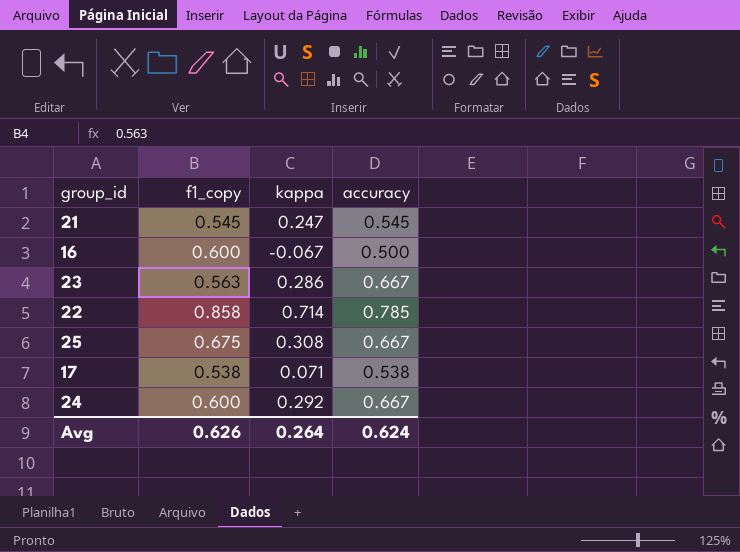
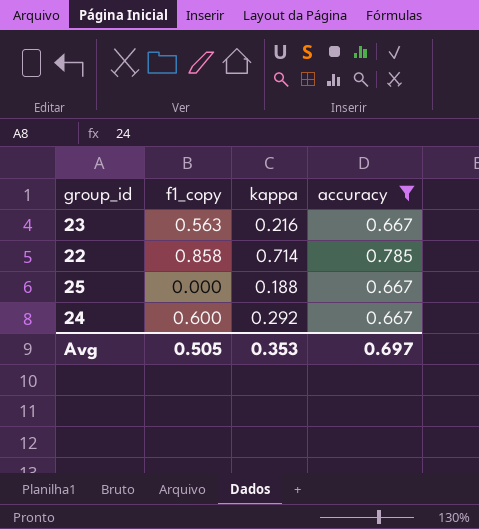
filter: none -> accuracy >= 0.667
23 | kappa: 0.286 -> 0.216
25 | f1_copy: 0.675 -> 0.000
25 | kappa: 0.308 -> 0.188
Avg | f1_copy: 0.626 -> 0.505
Avg | kappa: 0.264 -> 0.353
Avg | accuracy: 0.624 -> 0.697

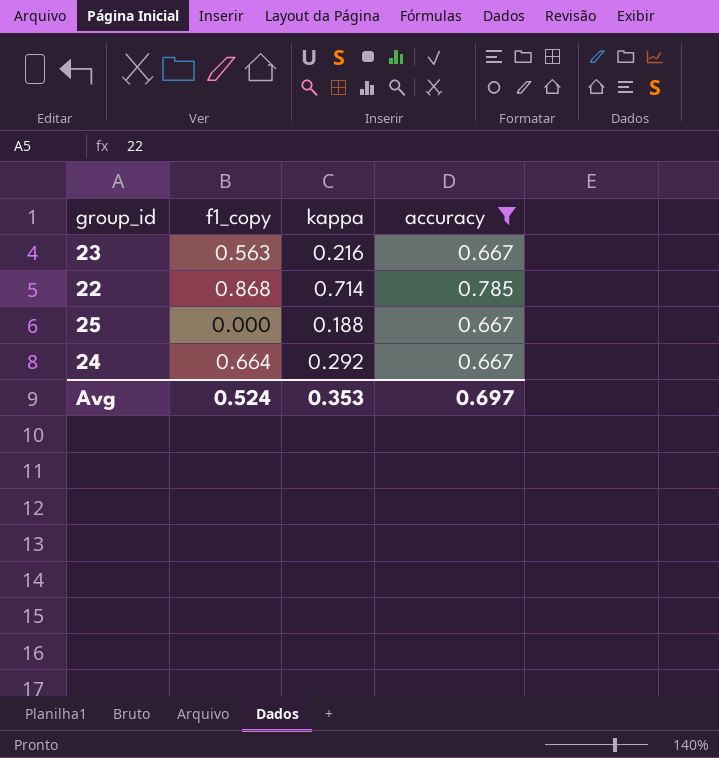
22 | f1_copy: 0.858 -> 0.868
24 | f1_copy: 0.600 -> 0.664
Avg | f1_copy: 0.505 -> 0.524

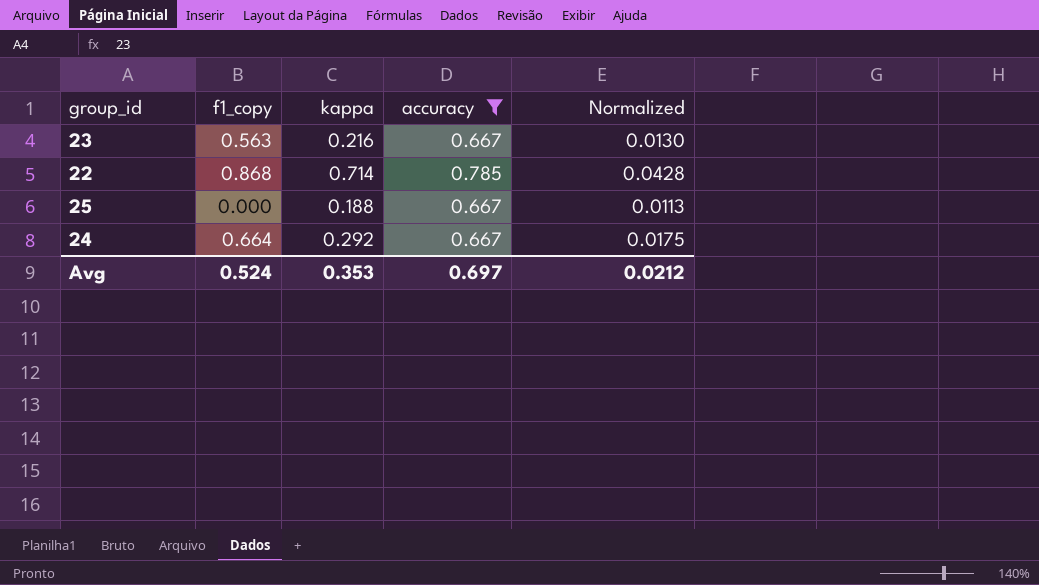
column Normalized | formula: none -> [kappa] * 0.06

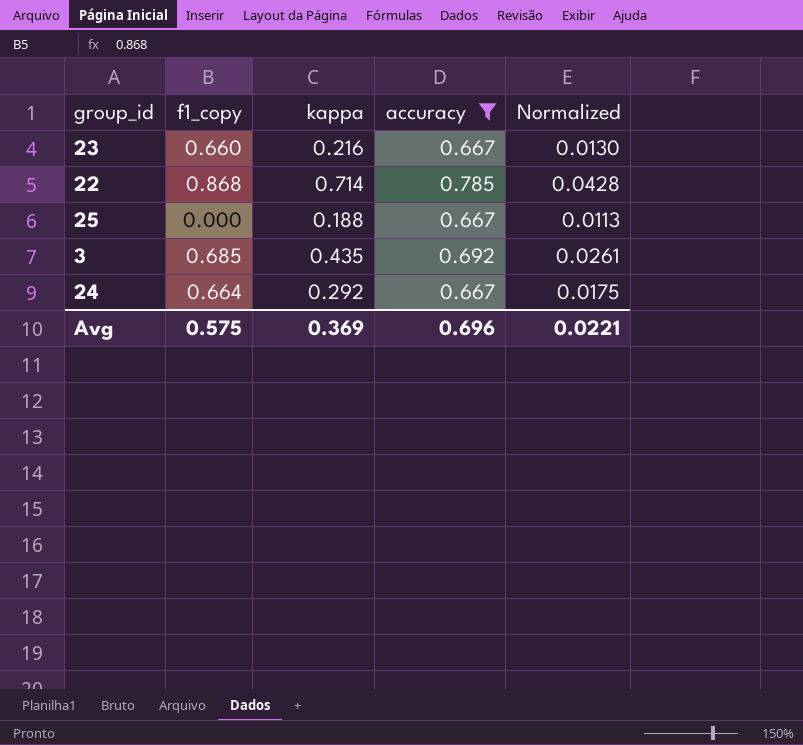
23 | f1_copy: 0.563 -> 0.660
row 3: none -> 0.685 | 0.435 | 0.692 | 0.0261
Avg | f1_copy: 0.524 -> 0.575
Avg | kappa: 0.353 -> 0.369
Avg | accuracy: 0.697 -> 0.696
Avg | Normalized: 0.0212 -> 0.0221

